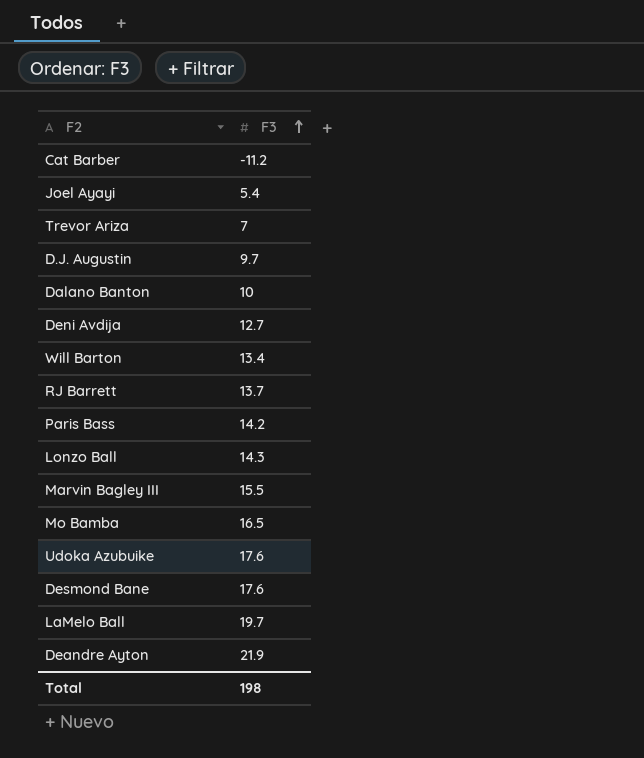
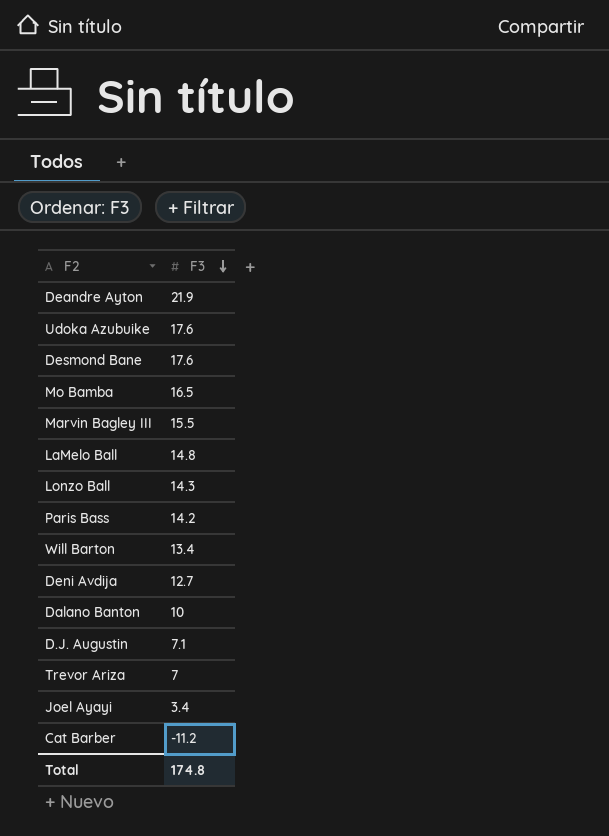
row order: F3 ascending -> F3 descending
row RJ Barrett: 13.7 -> none
LaMelo Ball | F3: 19.7 -> 14.8
D.J. Augustin | F3: 9.7 -> 7.1
Joel Ayayi | F3: 5.4 -> 3.4
Total | F3: 198 -> 174.8

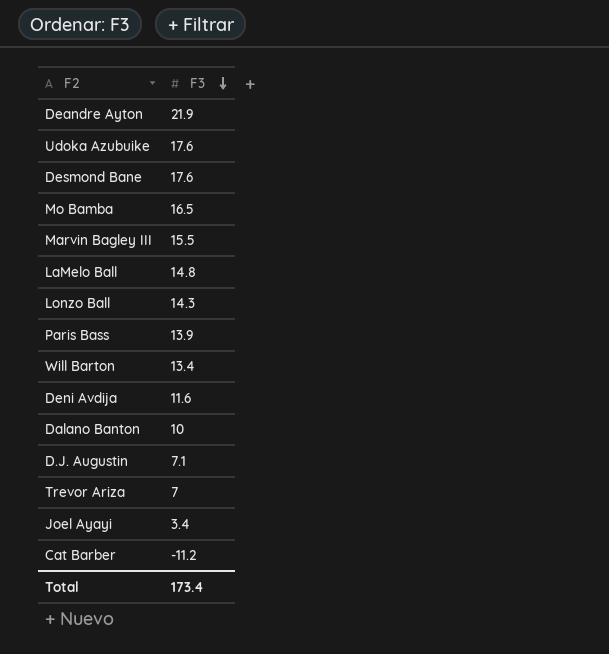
Paris Bass | F3: 14.2 -> 13.9
Deni Avdija | F3: 12.7 -> 11.6
Total | F3: 174.8 -> 173.4

